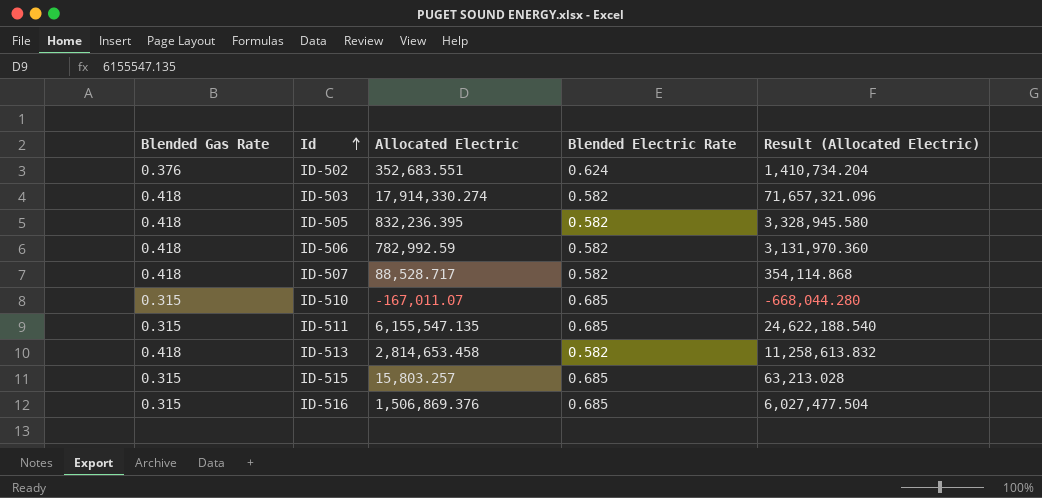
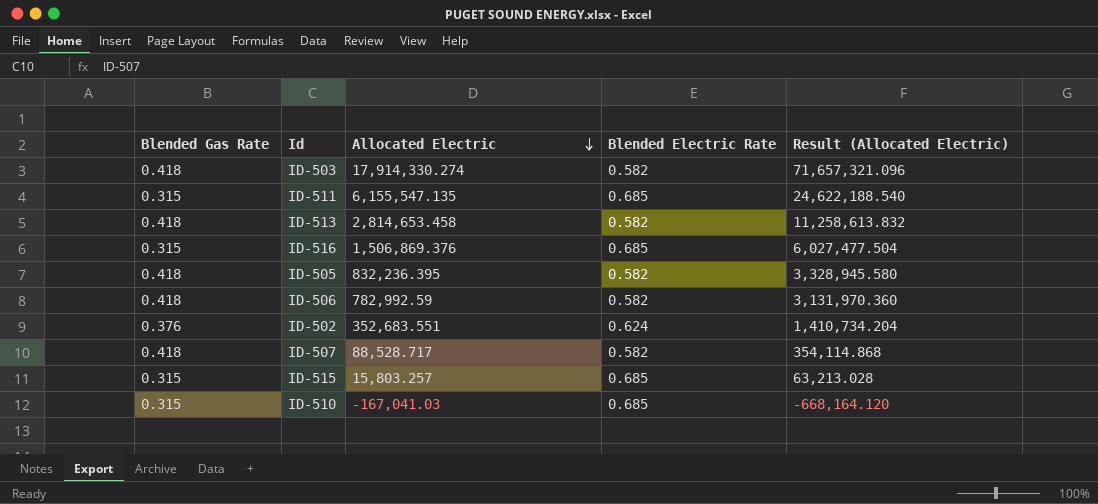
row order: Id ascending -> Allocated Electric descending
ID-510 | Allocated Electric: -167,011.07 -> -167,041.03
ID-510 | Result (Allocated Electric): -668,044.280 -> -668,164.120

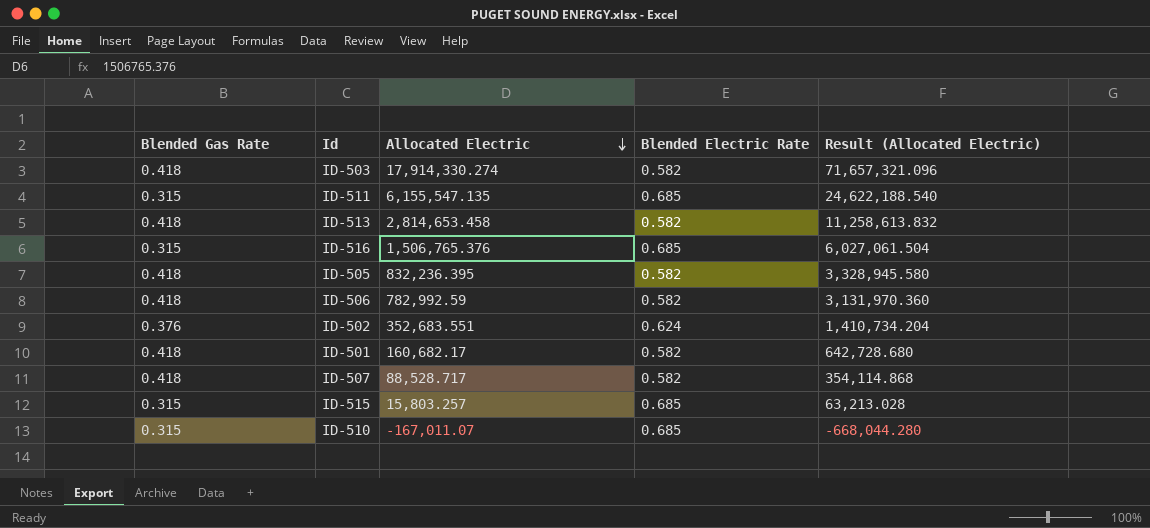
ID-516 | Allocated Electric: 1,506,869.376 -> 1,506,765.376
ID-516 | Result (Allocated Electric): 6,027,477.504 -> 6,027,061.504
row ID-501: none -> 0.418 | 160,682.17 | 0.582 | 642,728.680
ID-510 | Allocated Electric: -167,041.03 -> -167,011.07
ID-510 | Result (Allocated Electric): -668,164.120 -> -668,044.280

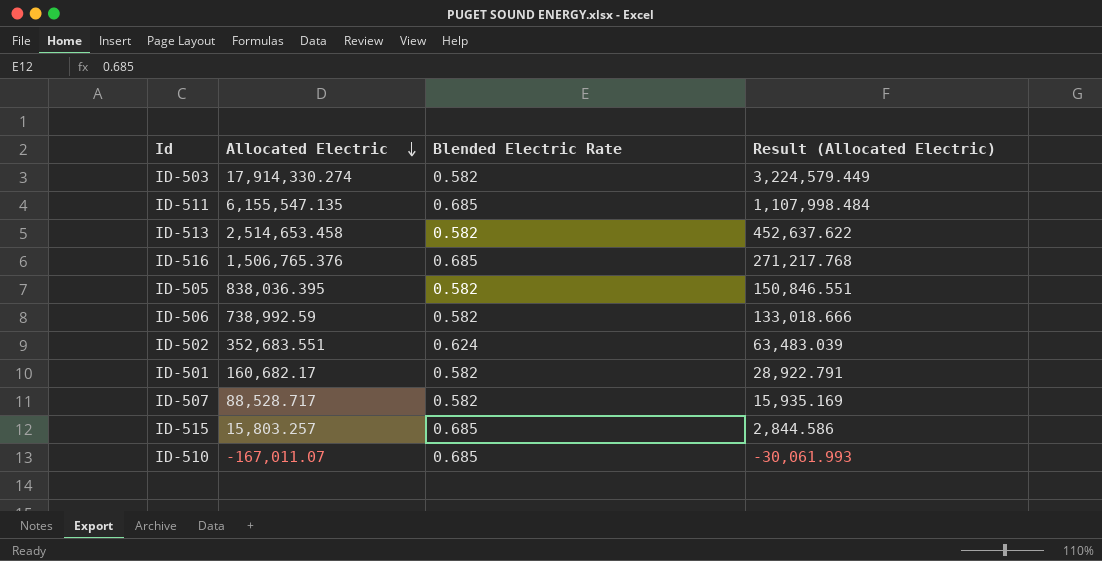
column Blended Gas Rate | position: 1 -> none
column Result (Allocated Electric) | formula: [Allocated Electric] * 4 -> [Allocated Electric] * 0.18
ID-513 | Allocated Electric: 2,814,653.458 -> 2,514,653.458
ID-505 | Allocated Electric: 832,236.395 -> 838,036.395
ID-506 | Allocated Electric: 782,992.59 -> 738,992.59

